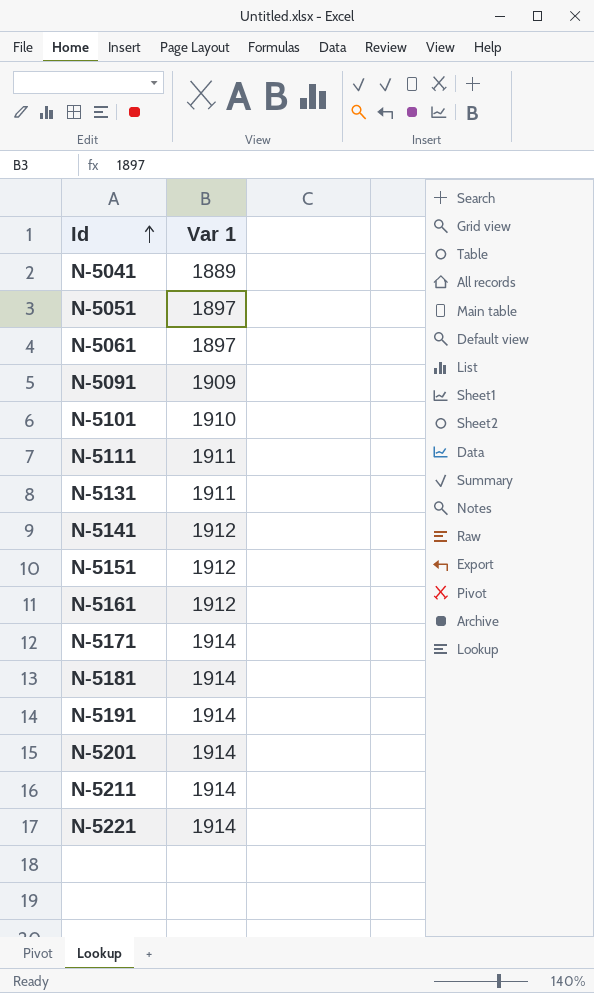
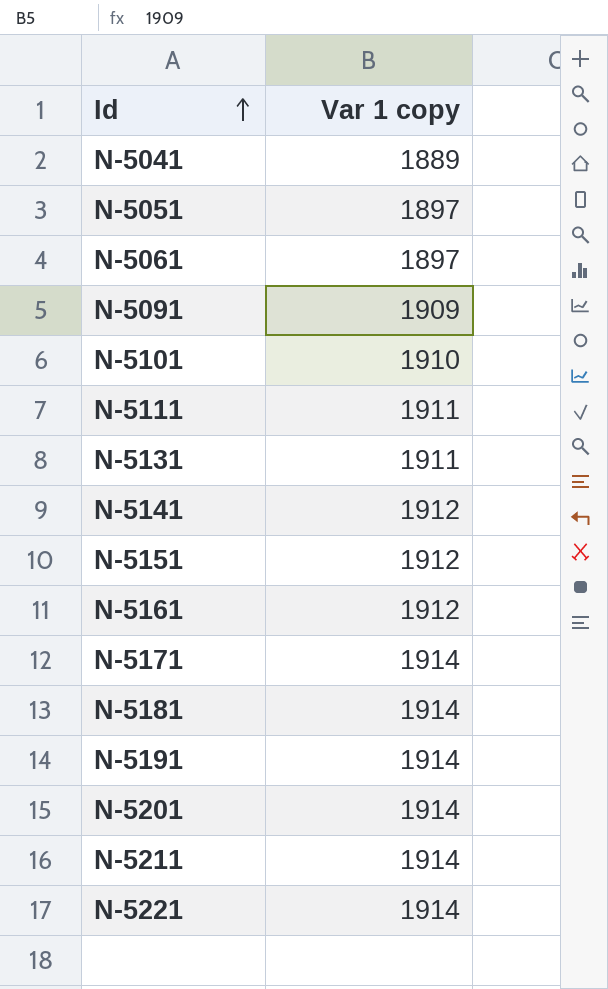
column name: Var 1 -> Var 1 copy

